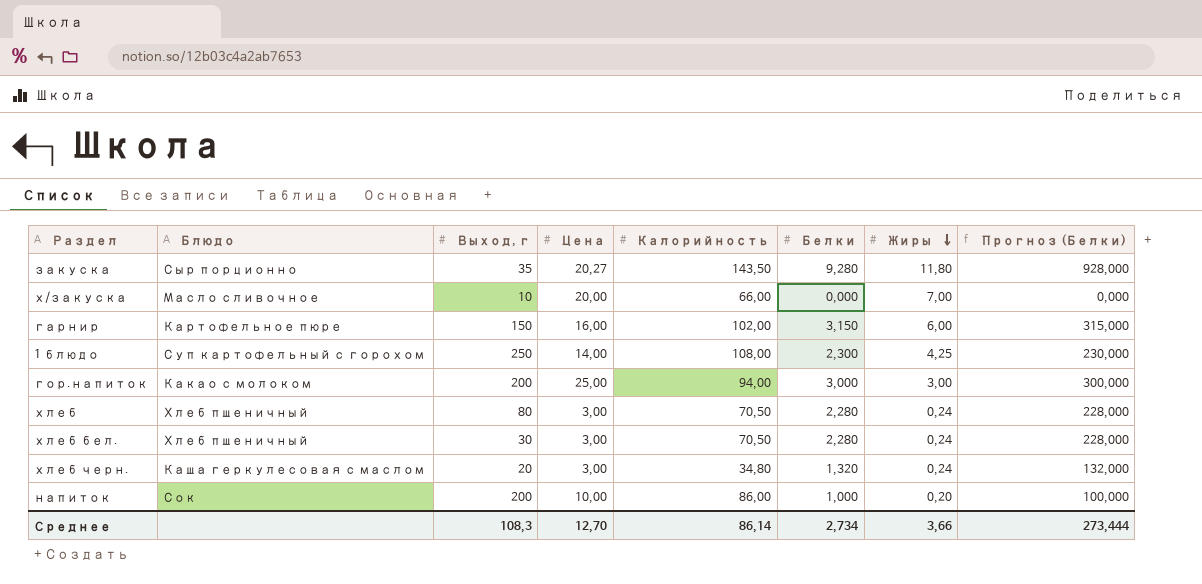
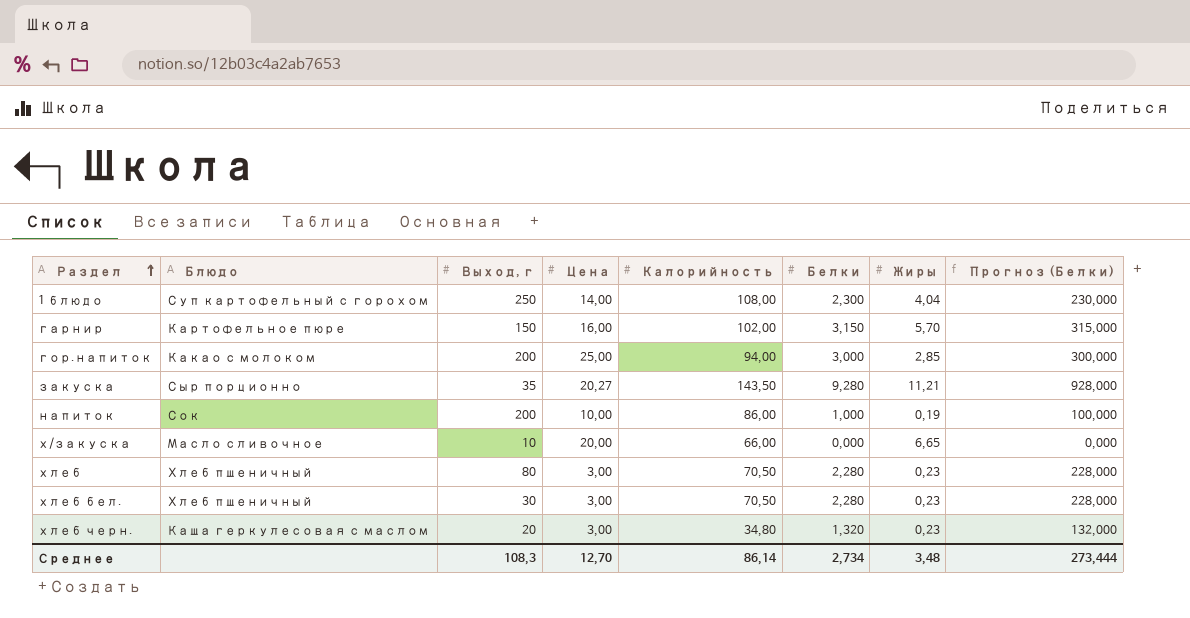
row order: Жиры descending -> Раздел ascending
1 блюдо | Жиры: 4,25 -> 4,04
гарнир | Жиры: 6,00 -> 5,70
гор.напиток | Жиры: 3,00 -> 2,85
закуска | Жиры: 11,80 -> 11,21
напиток | Жиры: 0,20 -> 0,19
х/закуска | Жиры: 7,00 -> 6,65
хлеб | Жиры: 0,24 -> 0,23
хлеб бел. | Жиры: 0,24 -> 0,23
хлеб черн. | Жиры: 0,24 -> 0,23
Среднее | Жиры: 3,66 -> 3,48

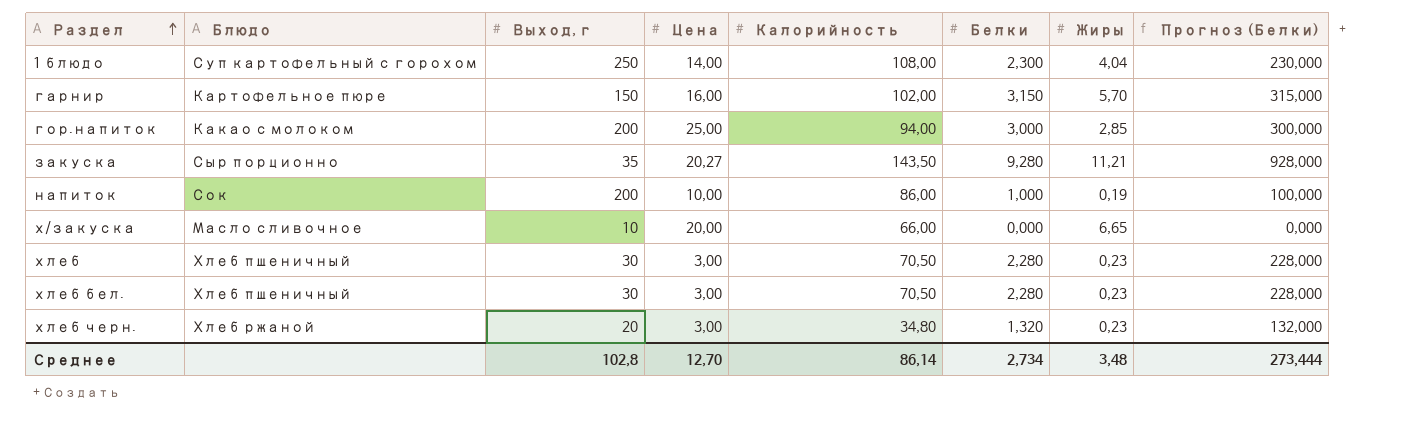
хлеб | Выход, г: 80 -> 30
хлеб черн. | Блюдо: Каша геркулесовая с маслом -> Хлеб ржаной
Среднее | Выход, г: 108,3 -> 102,8

